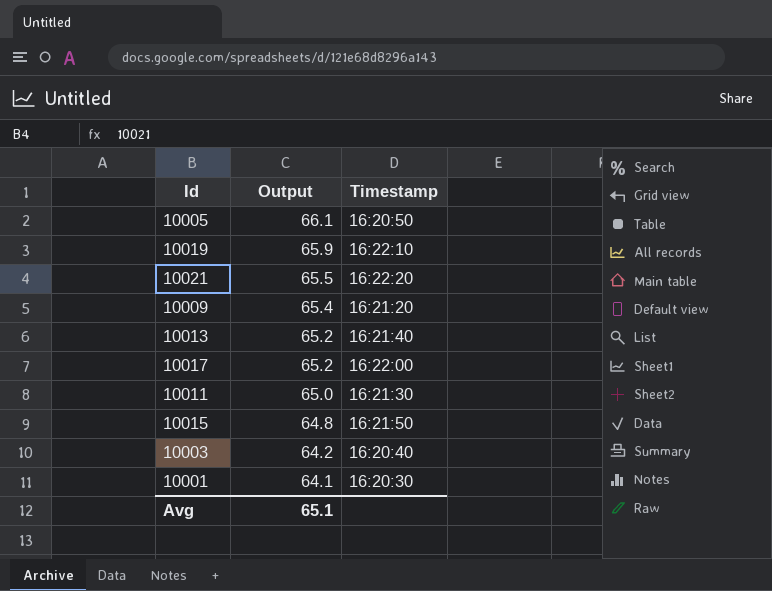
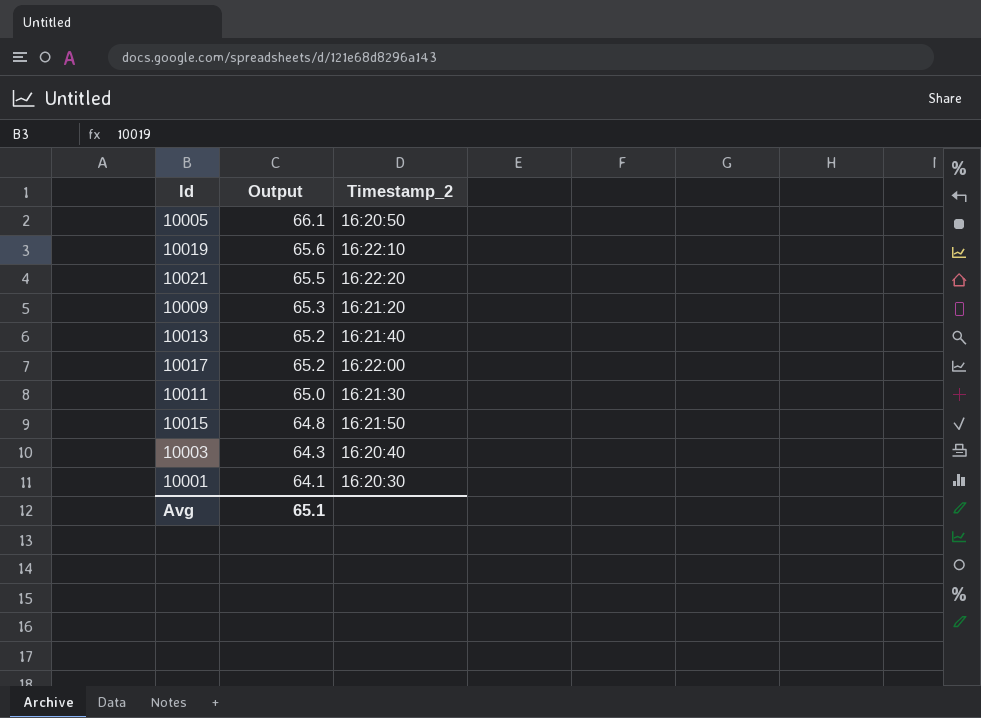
column name: Timestamp -> Timestamp_2
10019 | Output: 65.9 -> 65.6
10009 | Output: 65.4 -> 65.3
10003 | Output: 64.2 -> 64.3

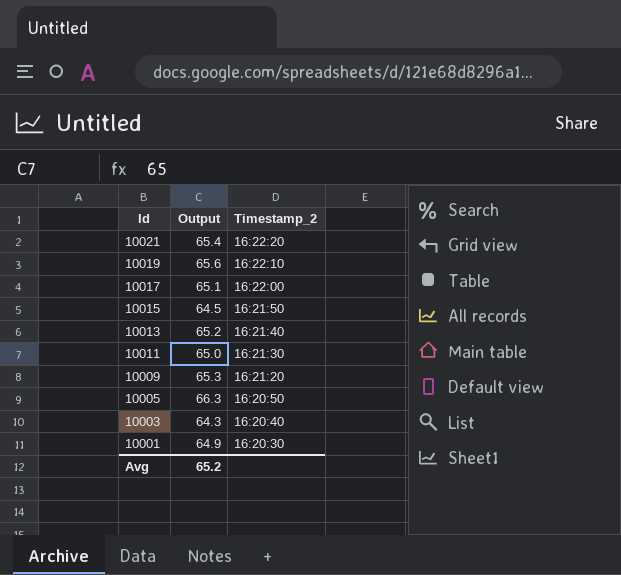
row order: Output descending -> Id descending
10021 | Output: 65.5 -> 65.4
10017 | Output: 65.2 -> 65.1
10015 | Output: 64.8 -> 64.5
10005 | Output: 66.1 -> 66.3
10001 | Output: 64.1 -> 64.9
Avg | Output: 65.1 -> 65.2

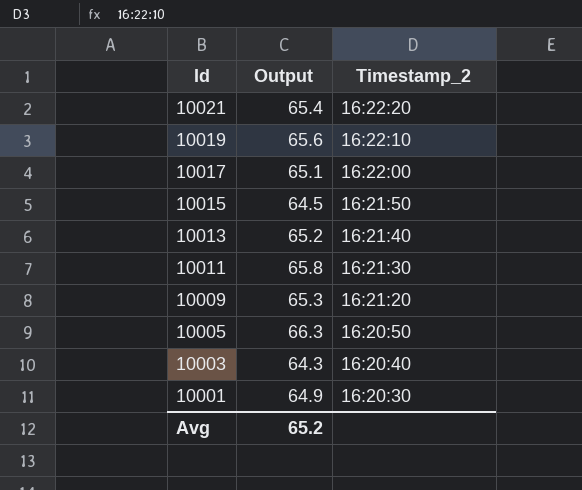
10011 | Output: 65.0 -> 65.8

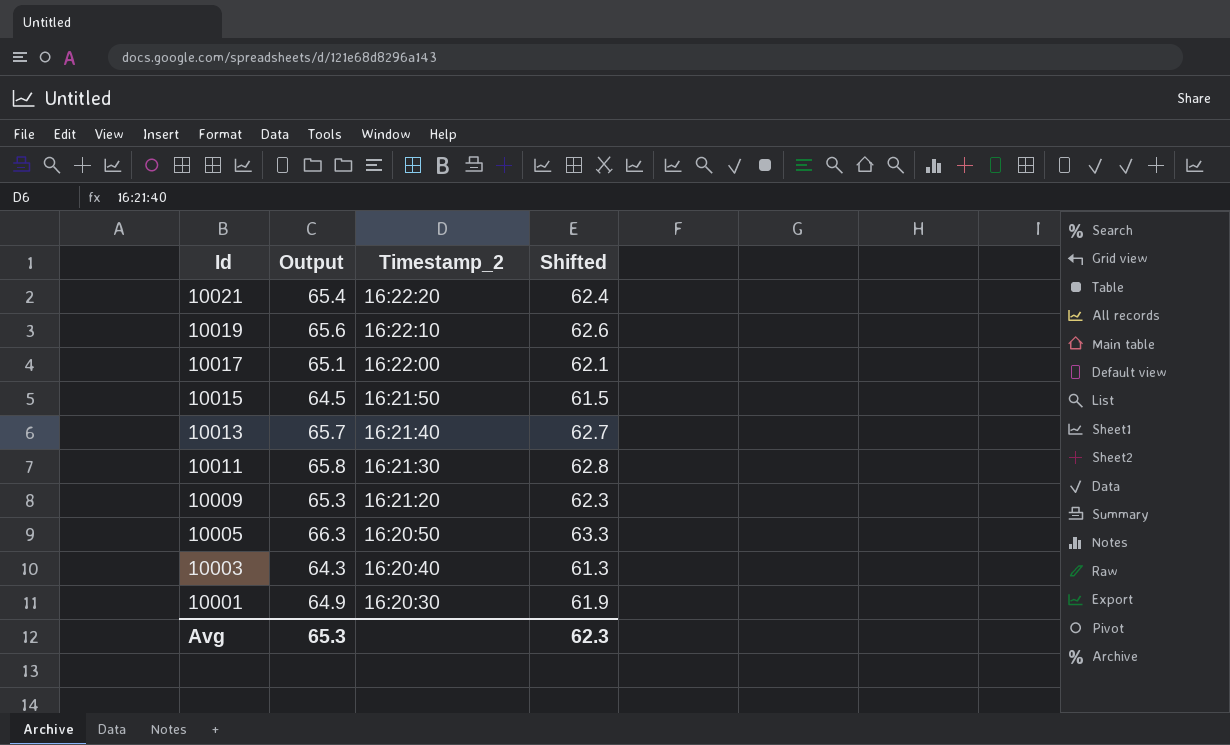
column Shifted | formula: none -> [Output] - 3
10013 | Output: 65.2 -> 65.7
Avg | Output: 65.2 -> 65.3

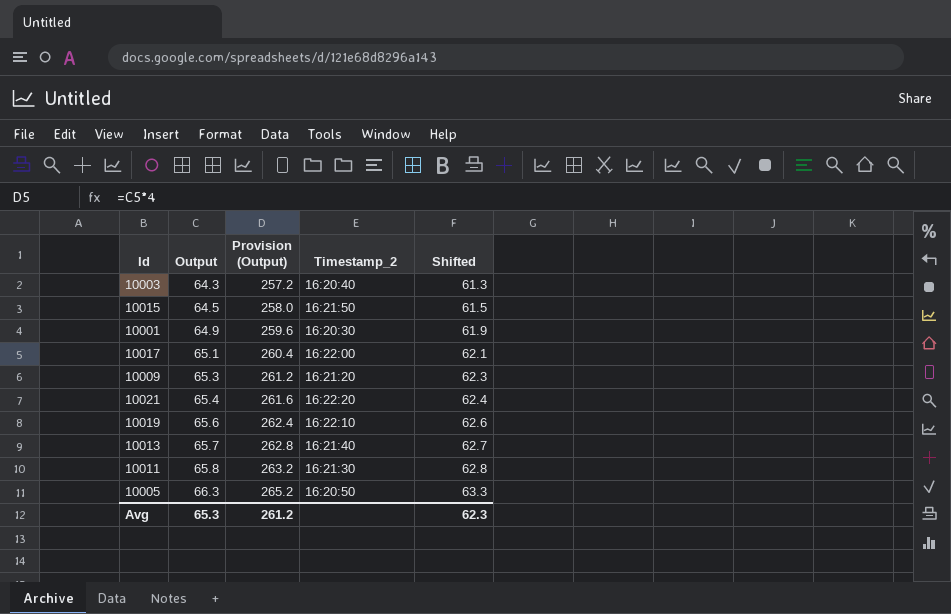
row order: Id descending -> Output ascending
column Provision (Output) | formula: none -> [Output] * 4

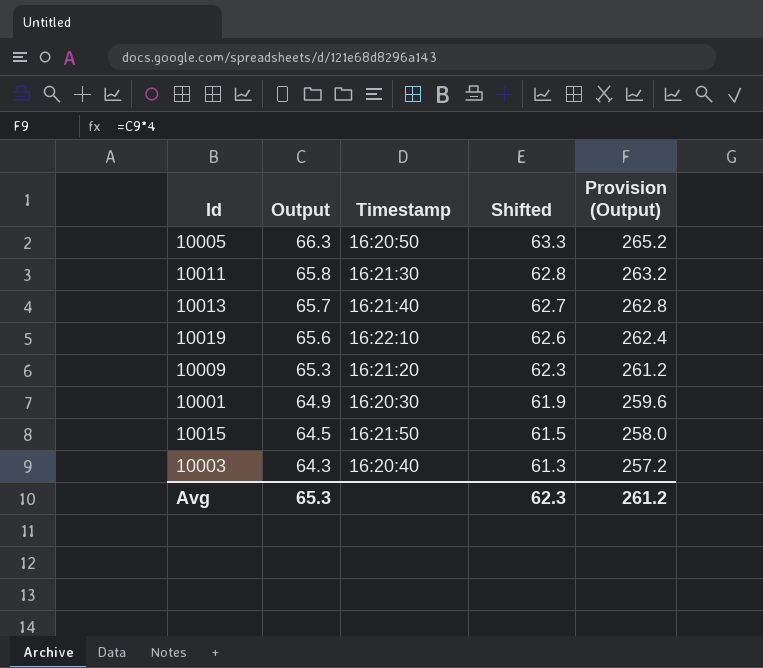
row order: Output ascending -> Output descending
column name: Timestamp_2 -> Timestamp
column Provision (Output) | position: 3 -> 5
row 10017: 65.1 | 260.4 | 16:22:00 | 62.1 -> none
row 10021: 65.4 | 261.6 | 16:22:20 | 62.4 -> none

